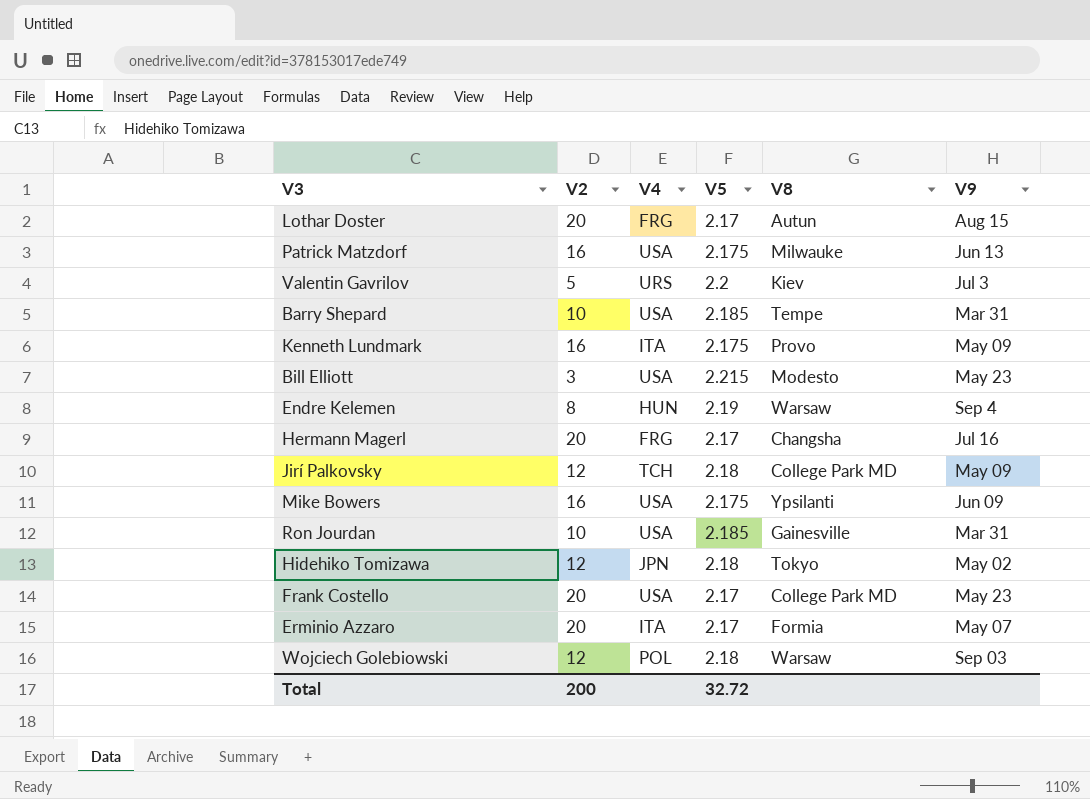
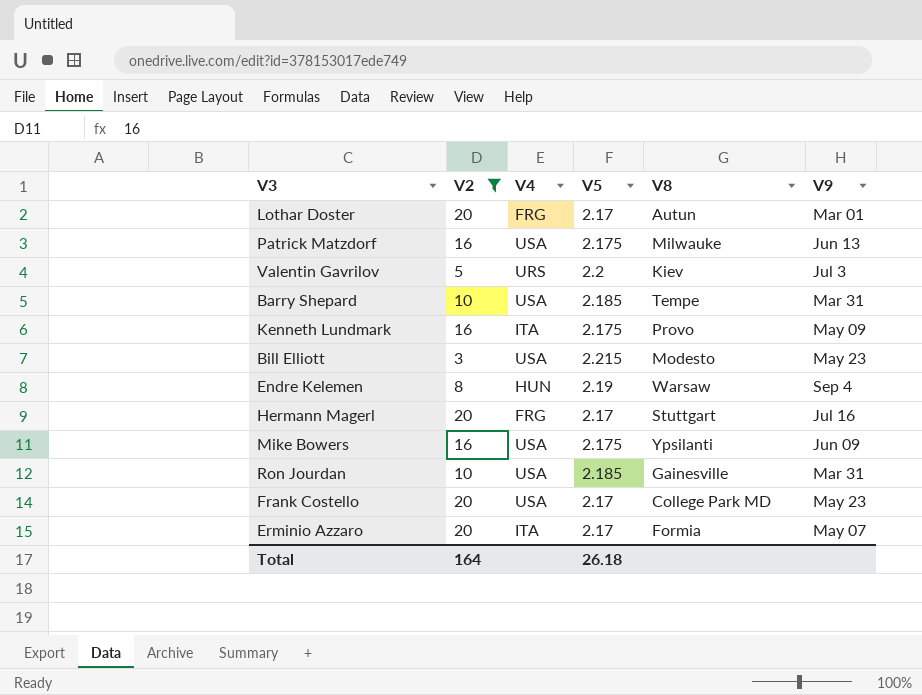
filter: none -> V2 != 12
Lothar Doster | V9: Aug 15 -> Mar 01
Hermann Magerl | V8: Changsha -> Stuttgart
Total | V2: 200 -> 164
Total | V5: 32.72 -> 26.18

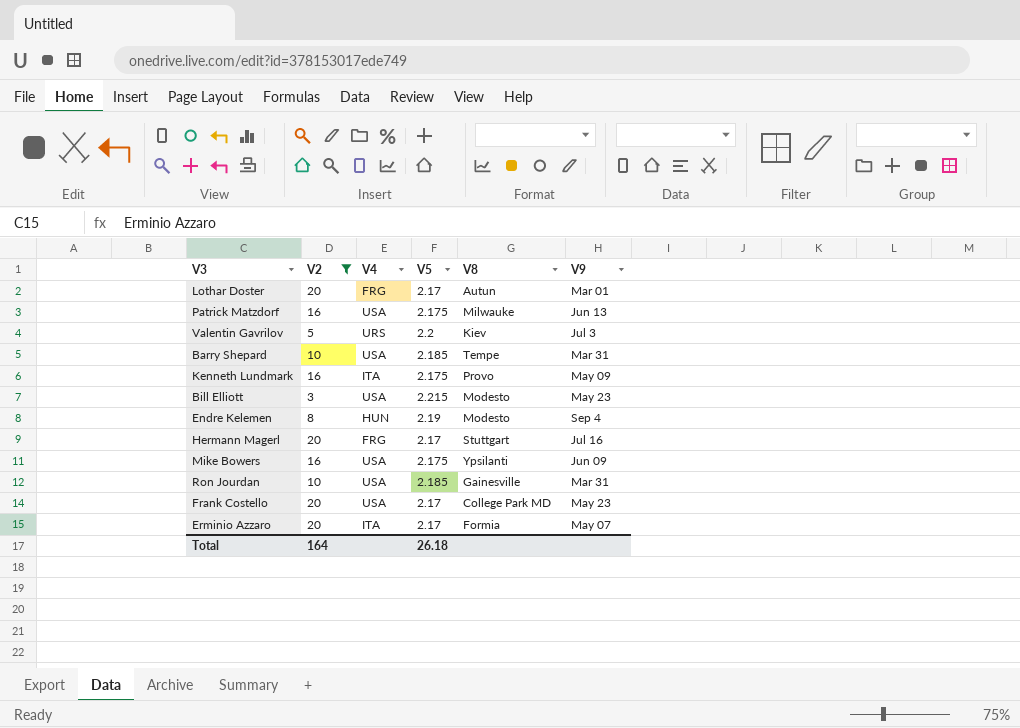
Endre Kelemen | V8: Warsaw -> Modesto

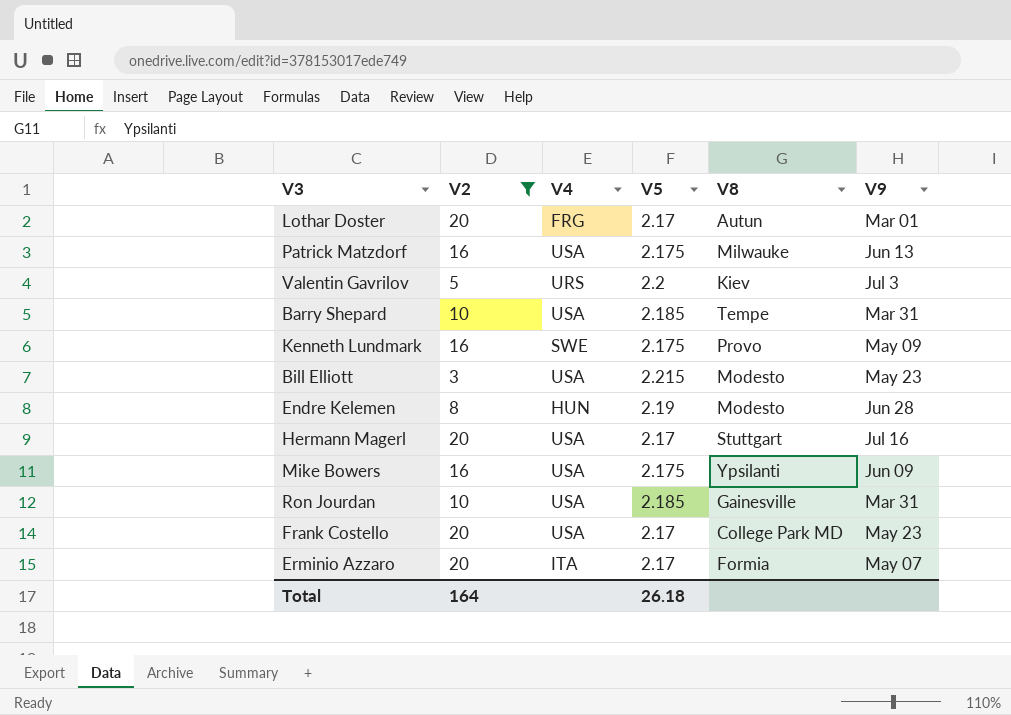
Kenneth Lundmark | V4: ITA -> SWE
Endre Kelemen | V9: Sep 4 -> Jun 28
Hermann Magerl | V4: FRG -> USA

